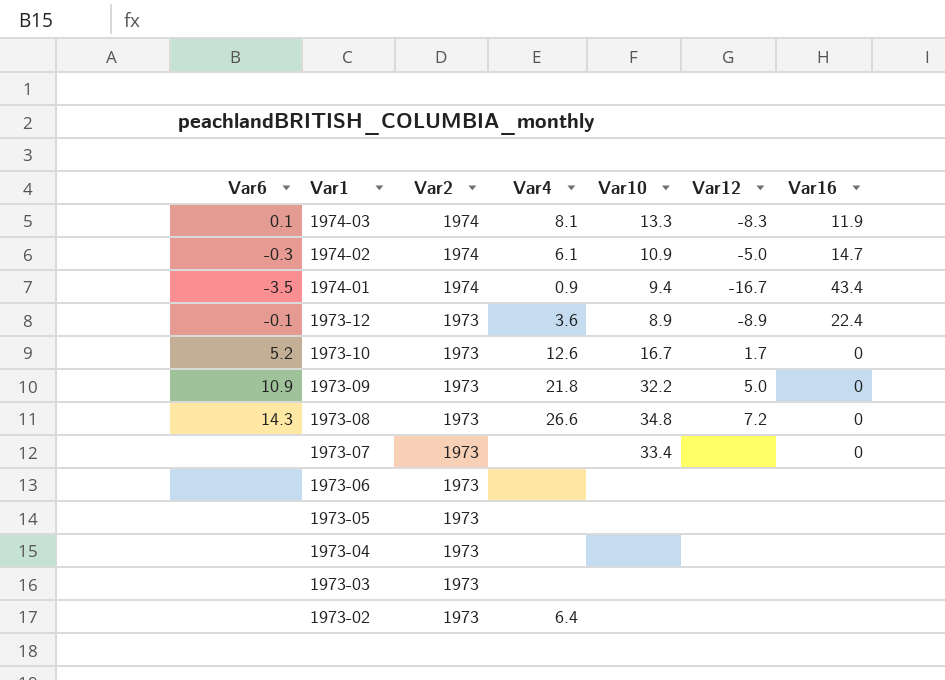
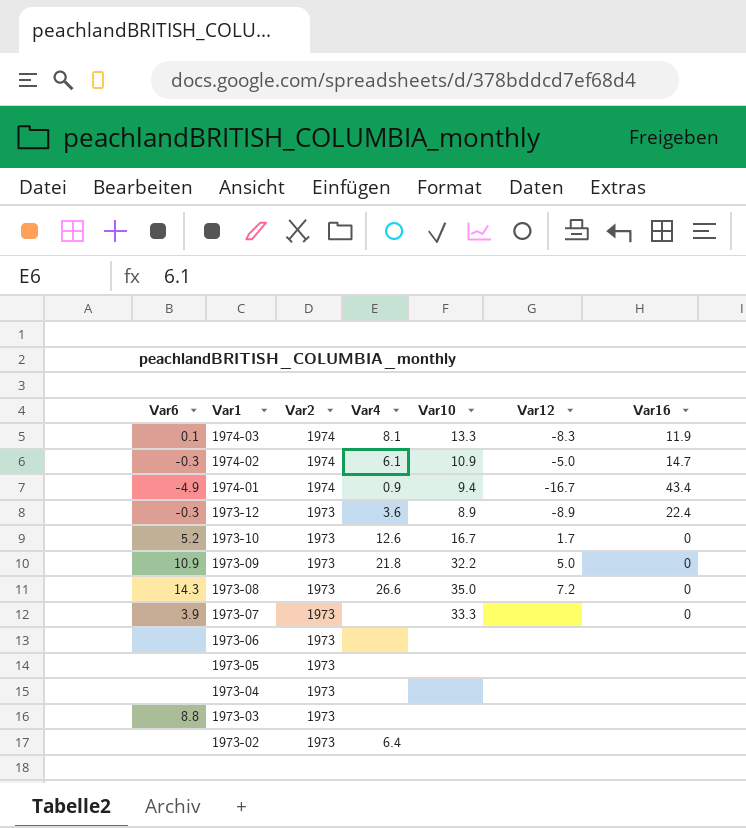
1974-01 | Var6: -3.5 -> -4.9
1973-12 | Var6: -0.1 -> -0.3
1973-08 | Var10: 34.8 -> 35.0
1973-07 | Var6: none -> 3.9
1973-07 | Var10: 33.4 -> 33.3
1973-03 | Var6: none -> 8.8

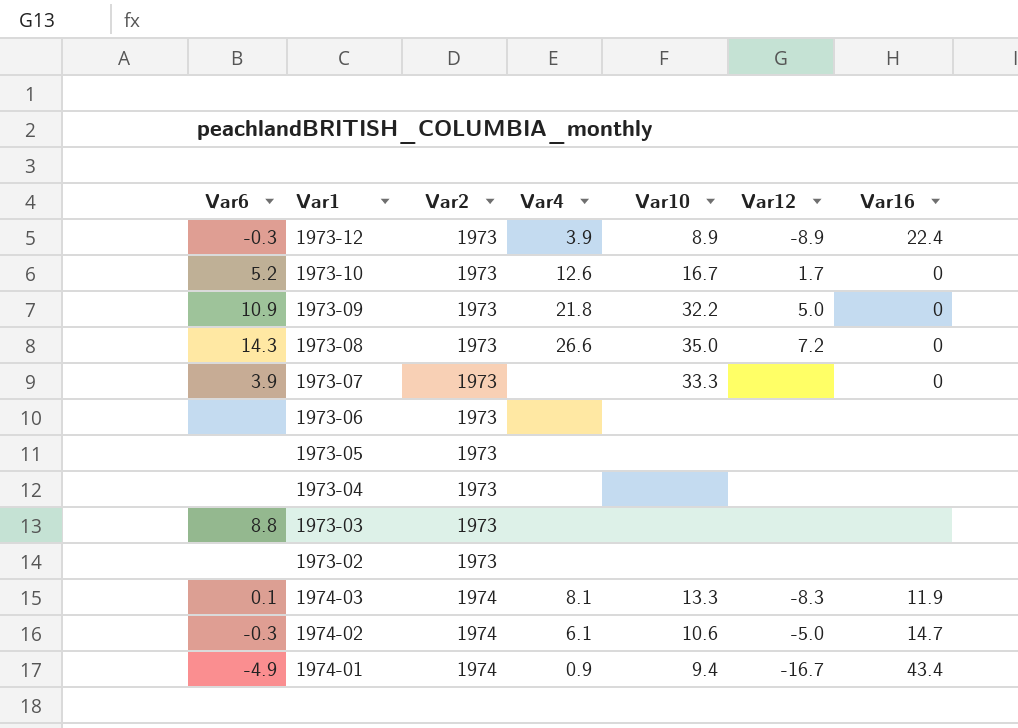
row order: Var1 descending -> Var2 ascending
1973-12 | Var4: 3.6 -> 3.9
1973-02 | Var4: 6.4 -> none
1974-02 | Var10: 10.9 -> 10.6

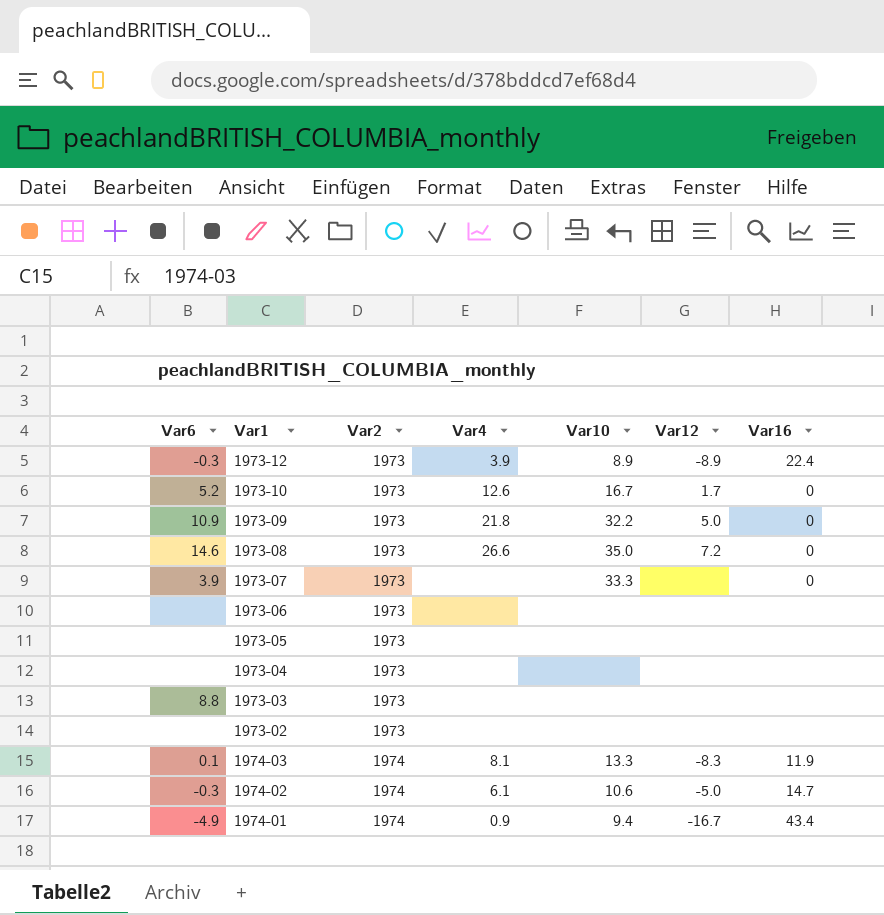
1973-08 | Var6: 14.3 -> 14.6

